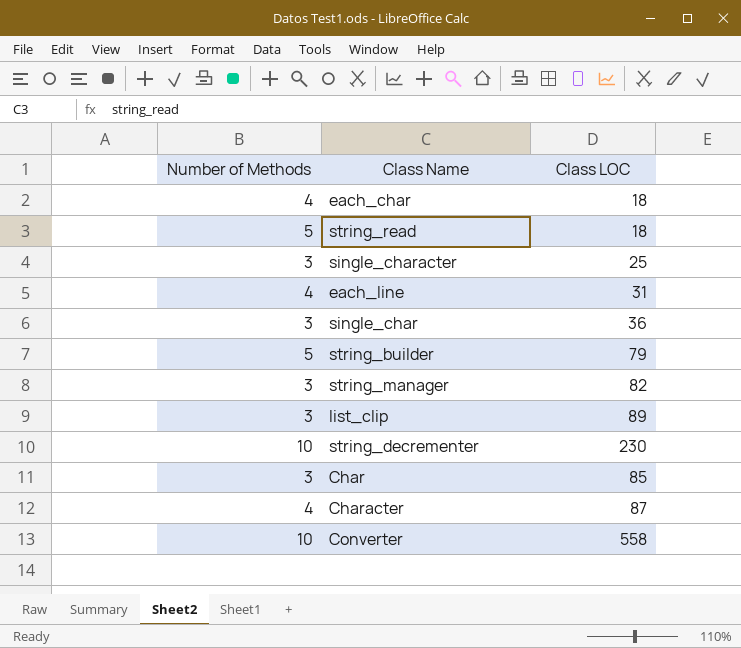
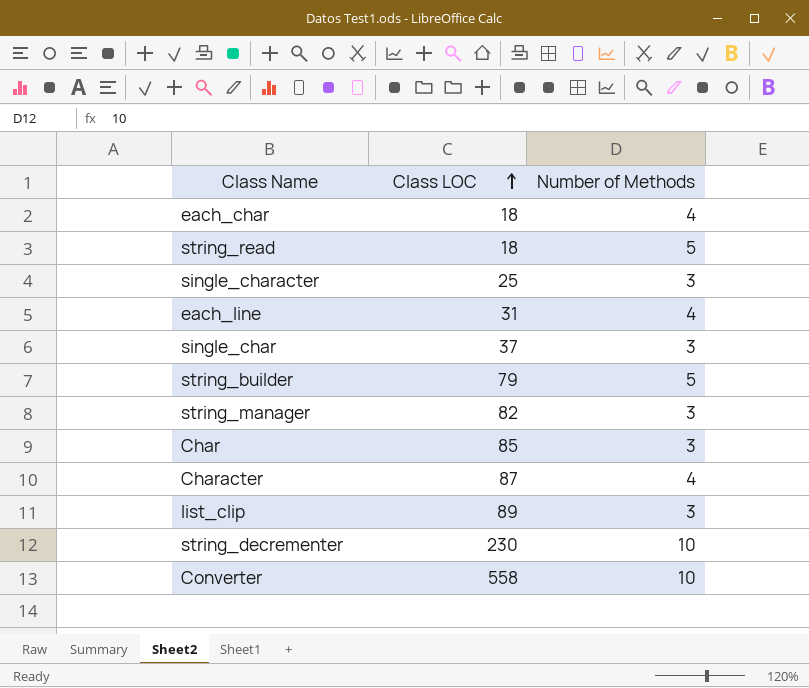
row order: none -> Class LOC ascending
column Number of Methods | position: 1 -> 3
single_char | Class LOC: 36 -> 37

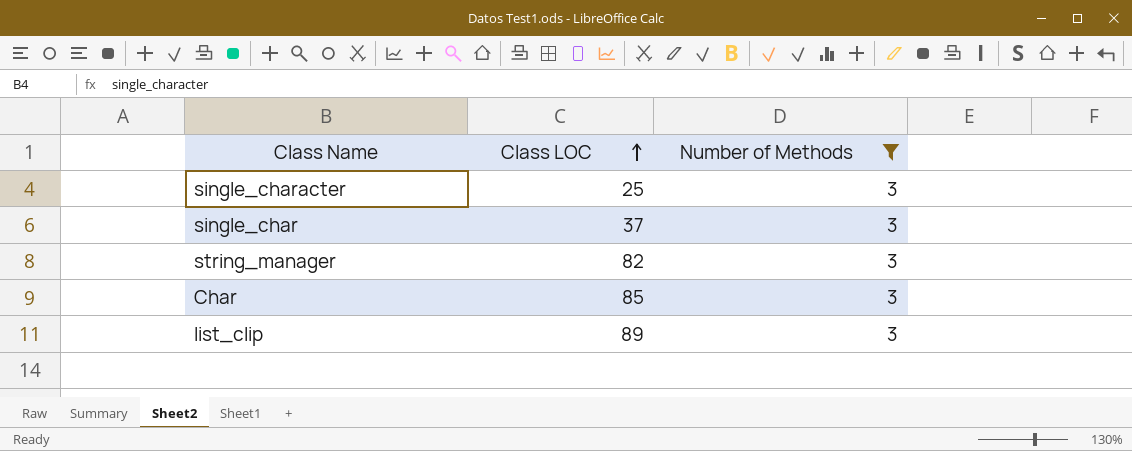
filter: none -> Number of Methods = 3

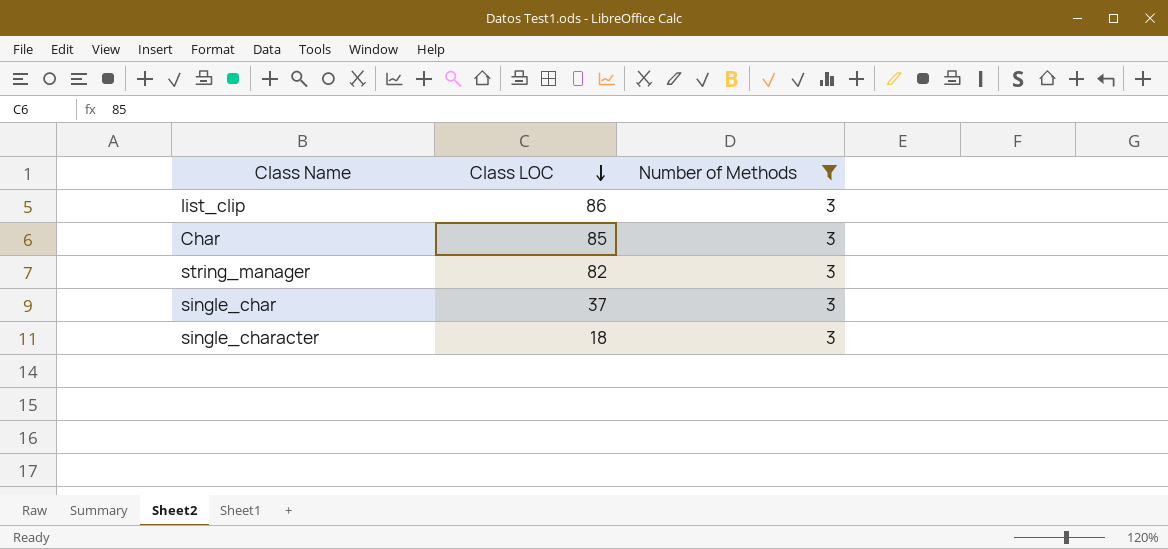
row order: Class LOC ascending -> Class LOC descending
list_clip | Class LOC: 89 -> 86
single_character | Class LOC: 25 -> 18

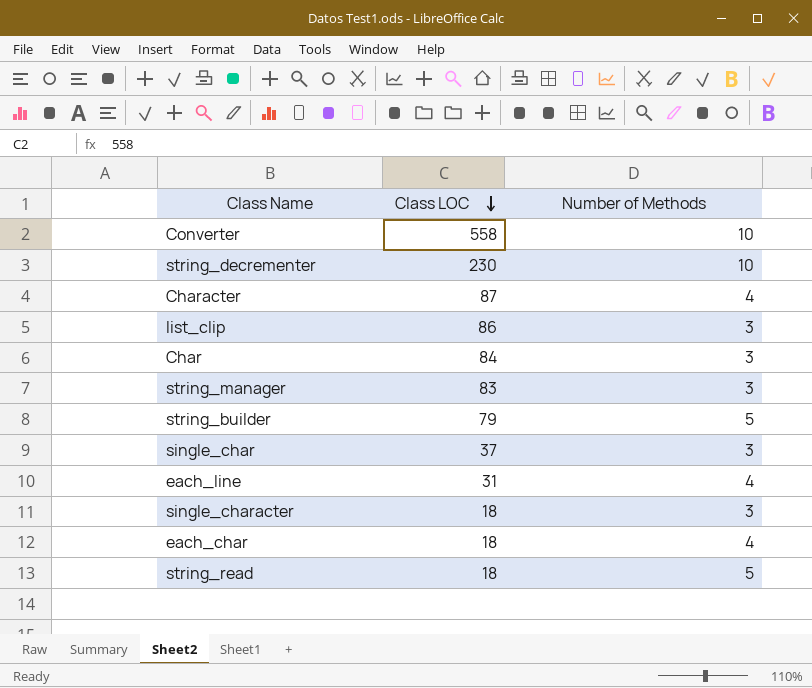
filter: Number of Methods = 3 -> none
Char | Class LOC: 85 -> 84
string_manager | Class LOC: 82 -> 83

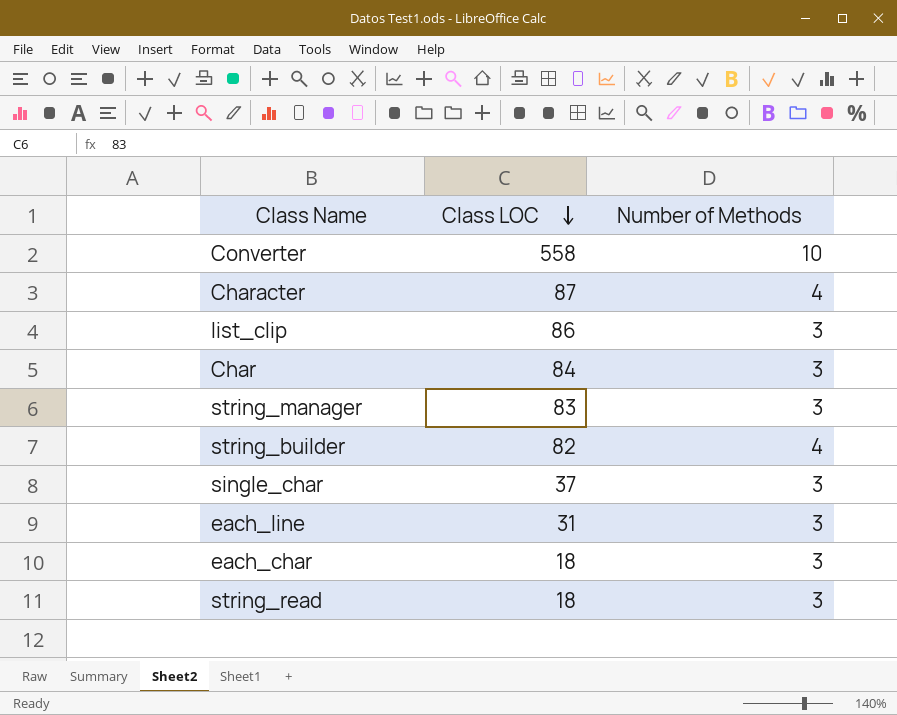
row string_decrementer: 230 | 10 -> none
row single_character: 18 | 3 -> none
string_builder | Class LOC: 79 -> 82
string_builder | Number of Methods: 5 -> 4
each_line | Number of Methods: 4 -> 3
each_char | Number of Methods: 4 -> 3
string_read | Number of Methods: 5 -> 3

